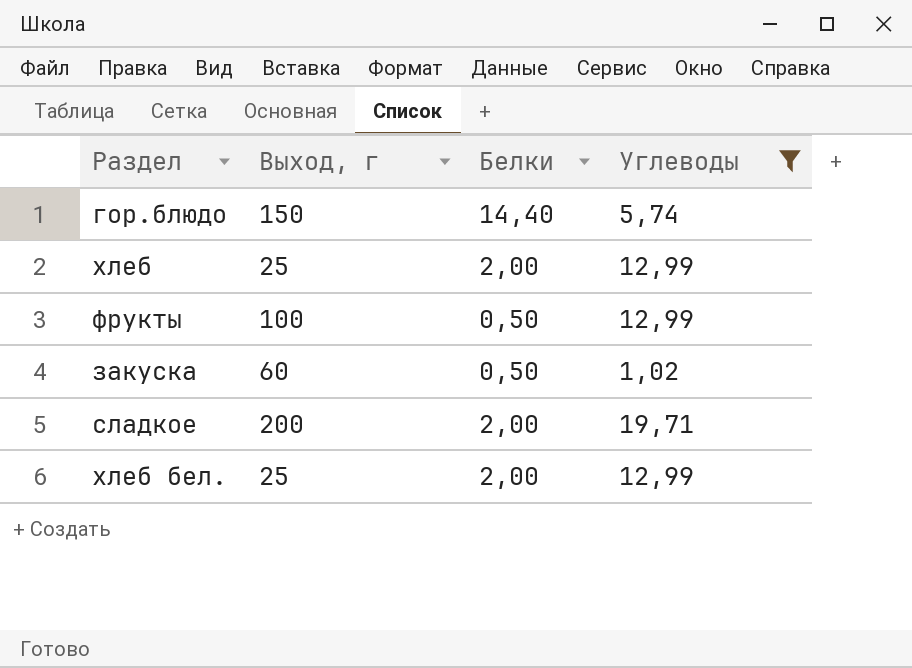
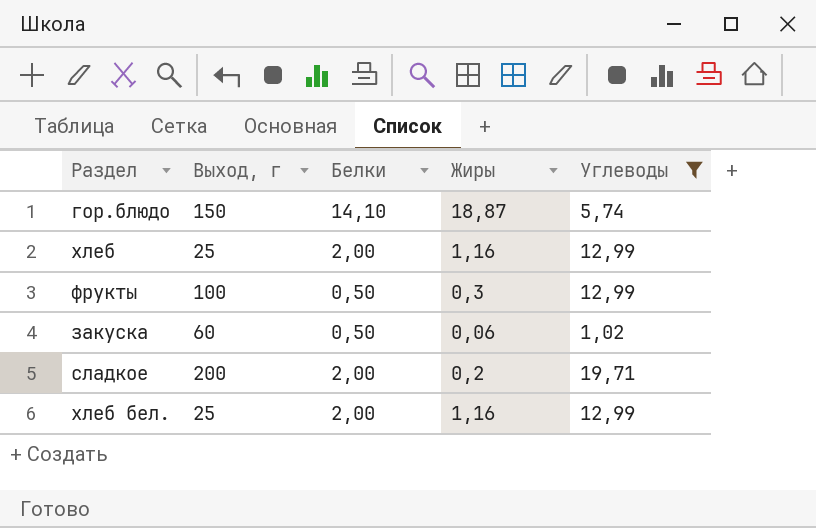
column Жиры | position: none -> 4
гор.блюдо | Белки: 14,40 -> 14,10

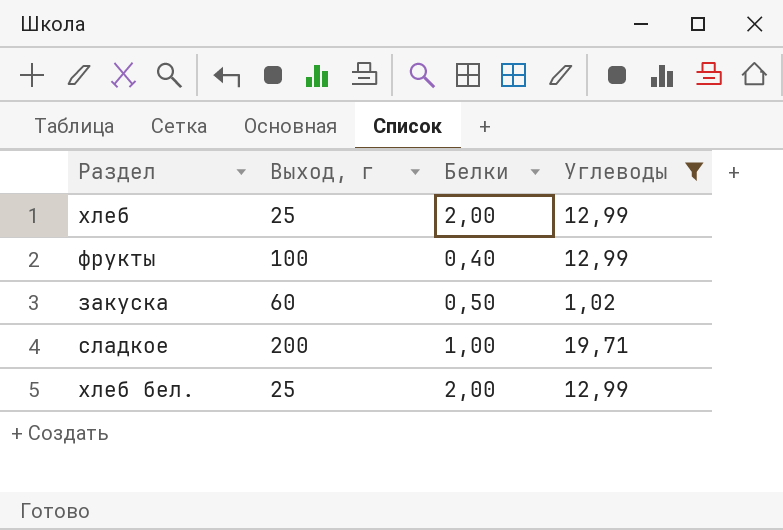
column Жиры | position: 4 -> none
row гор.блюдо: 150 | 14,10 | 18,87 | 5,74 -> none
фрукты | Белки: 0,50 -> 0,40
сладкое | Белки: 2,00 -> 1,00

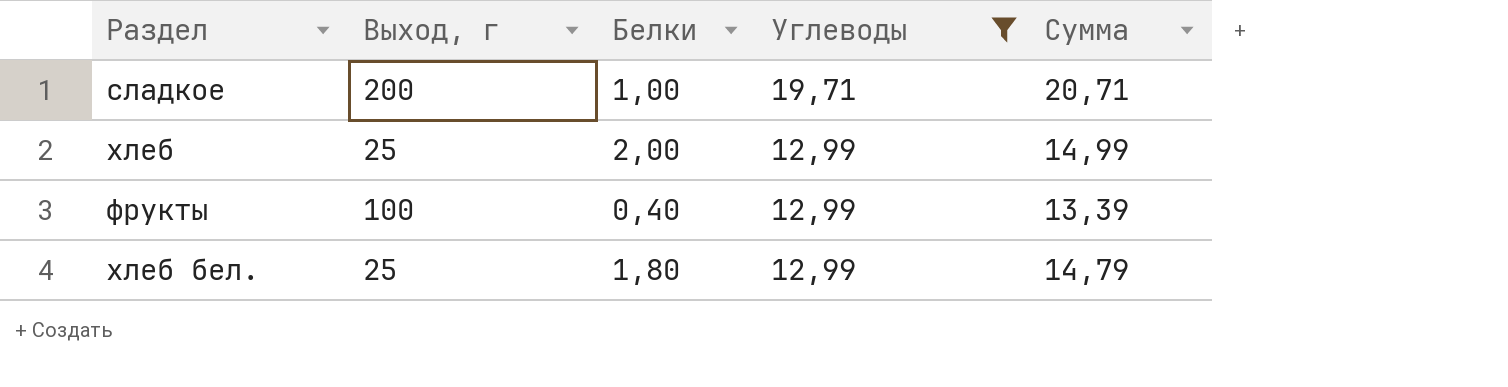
row order: none -> Углеводы descending
column Сумма | formula: none -> [Белки] + [Углеводы]
row закуска: 60 | 0,50 | 1,02 -> none
хлеб бел. | Белки: 2,00 -> 1,80

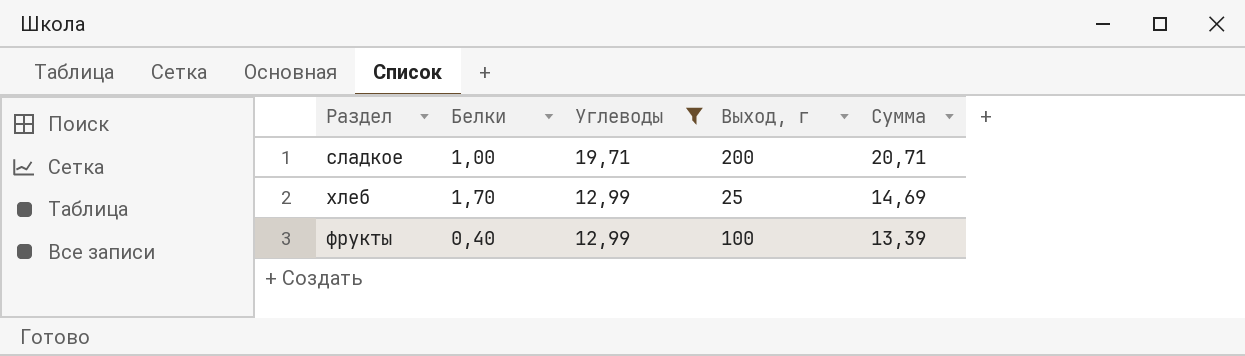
column Выход, г | position: 2 -> 4
row хлеб бел.: 25 | 1,80 | 12,99 | 14,79 -> none
хлеб | Белки: 2,00 -> 1,70
хлеб | Сумма: 14,99 -> 14,69

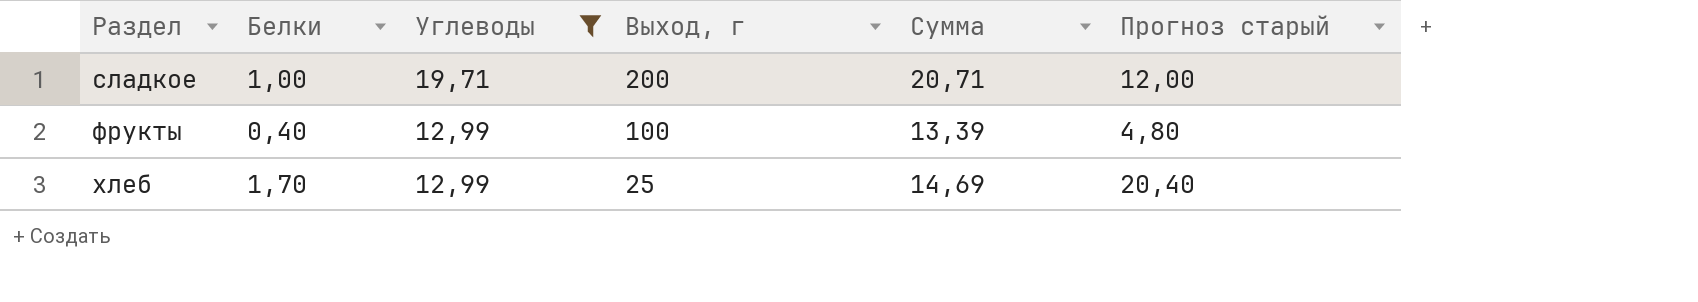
row order: Углеводы descending -> Раздел ascending
column Прогноз старый | formula: none -> [Белки] * 12

